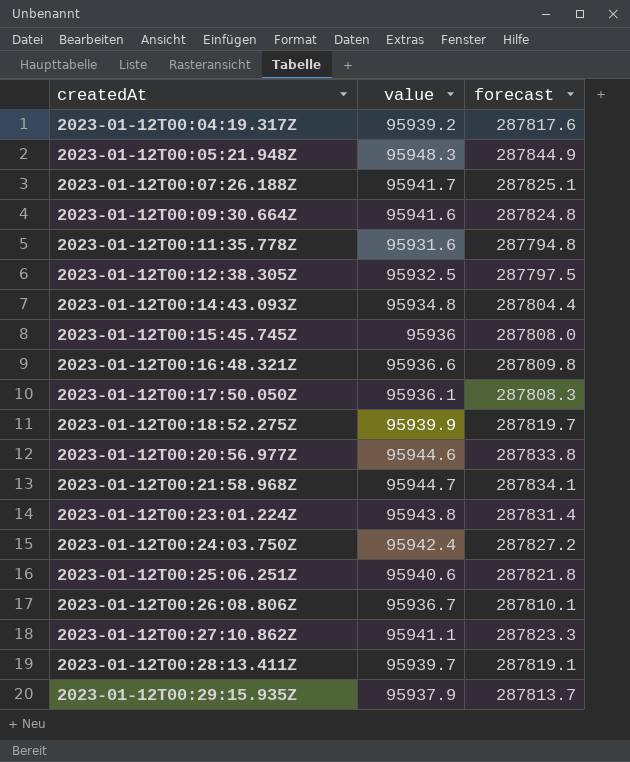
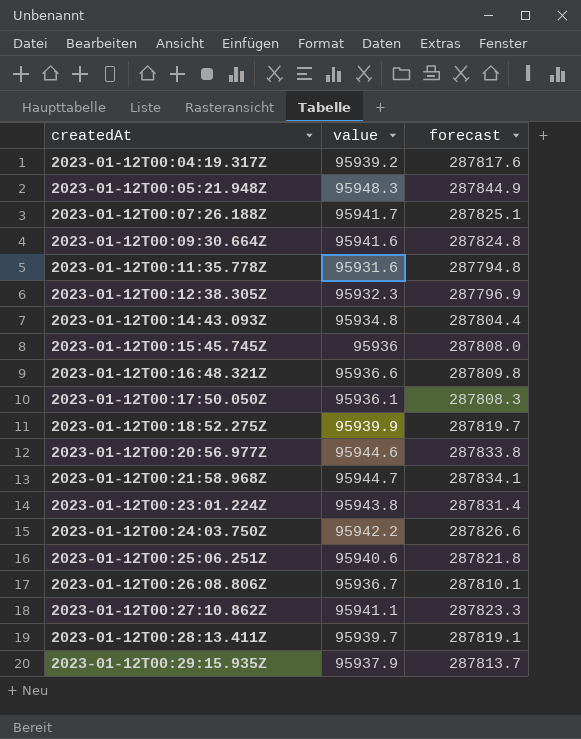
2023-01-12T00:12:38.305Z | value: 95932.5 -> 95932.3
2023-01-12T00:12:38.305Z | forecast: 287797.5 -> 287796.9
2023-01-12T00:24:03.750Z | value: 95942.4 -> 95942.2
2023-01-12T00:24:03.750Z | forecast: 287827.2 -> 287826.6

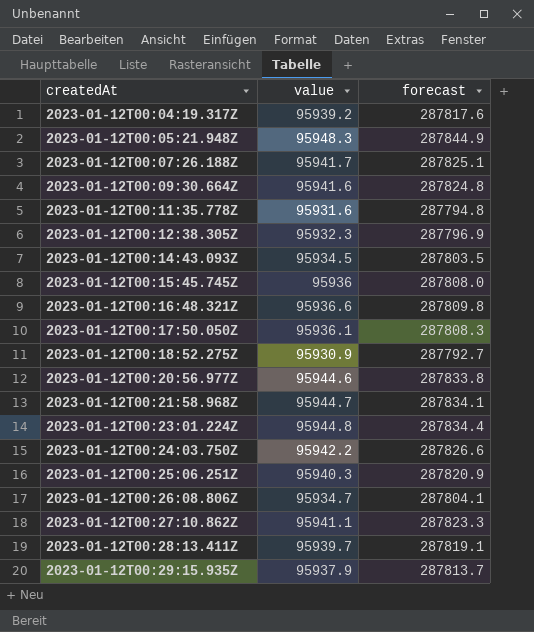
2023-01-12T00:14:43.093Z | value: 95934.8 -> 95934.5
2023-01-12T00:14:43.093Z | forecast: 287804.4 -> 287803.5
2023-01-12T00:18:52.275Z | value: 95939.9 -> 95930.9
2023-01-12T00:18:52.275Z | forecast: 287819.7 -> 287792.7
2023-01-12T00:23:01.224Z | value: 95943.8 -> 95944.8
2023-01-12T00:23:01.224Z | forecast: 287831.4 -> 287834.4
2023-01-12T00:25:06.251Z | value: 95940.6 -> 95940.3
2023-01-12T00:25:06.251Z | forecast: 287821.8 -> 287820.9
2023-01-12T00:26:08.806Z | value: 95936.7 -> 95934.7
2023-01-12T00:26:08.806Z | forecast: 287810.1 -> 287804.1

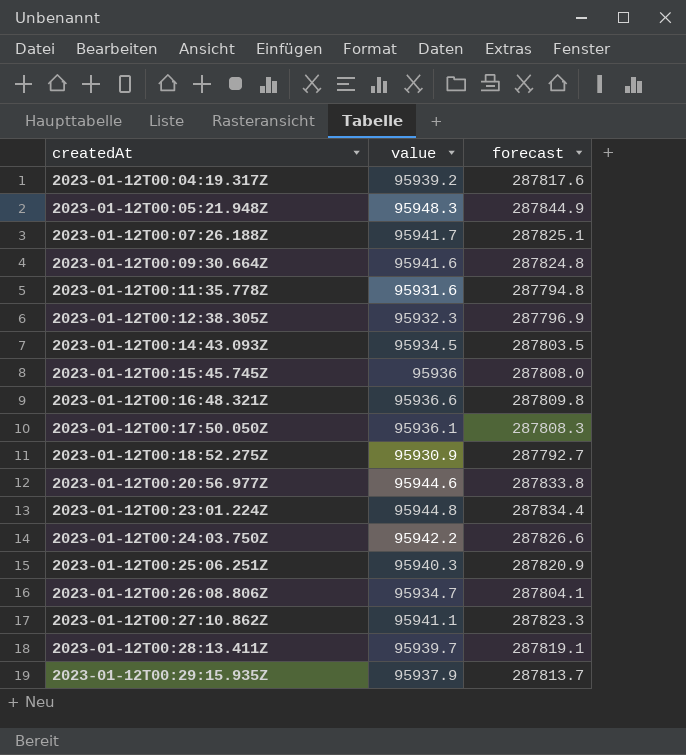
row 2023-01-12T00:21:58.968Z: 95944.7 | 287834.1 -> none

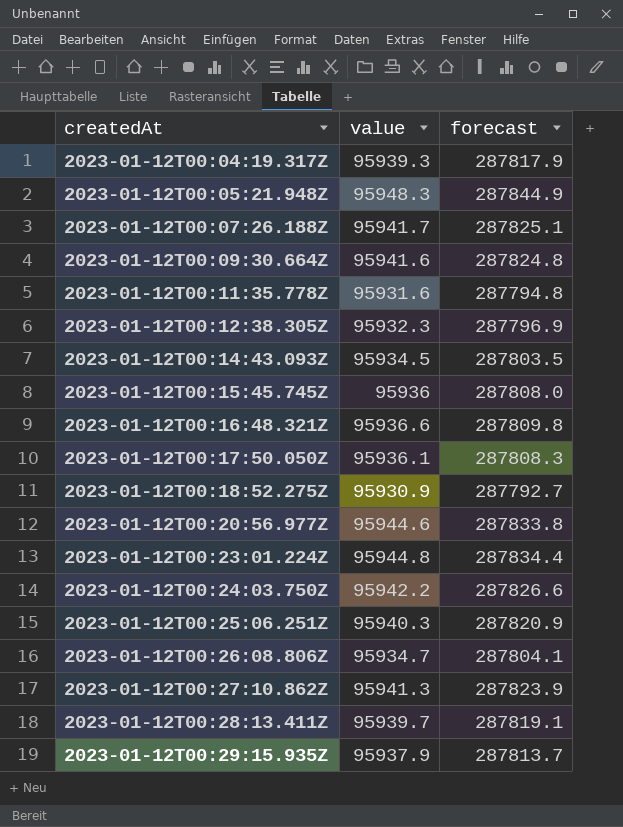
2023-01-12T00:04:19.317Z | value: 95939.2 -> 95939.3
2023-01-12T00:04:19.317Z | forecast: 287817.6 -> 287817.9
2023-01-12T00:27:10.862Z | value: 95941.1 -> 95941.3
2023-01-12T00:27:10.862Z | forecast: 287823.3 -> 287823.9

